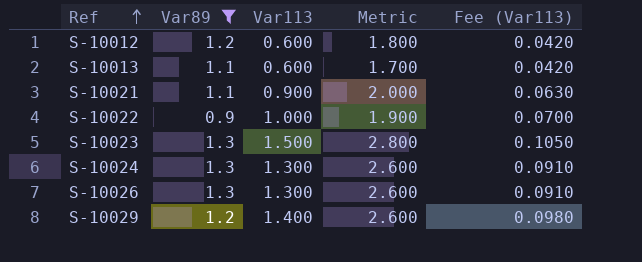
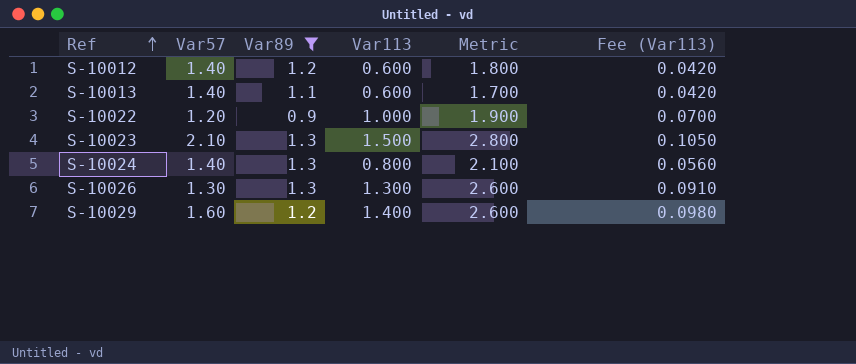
column Var57 | position: none -> 2
row S-10021: 1.1 | 0.900 | 2.000 | 0.0630 -> none
S-10024 | Var113: 1.300 -> 0.800
S-10024 | Metric: 2.600 -> 2.100
S-10024 | Fee (Var113): 0.0910 -> 0.0560

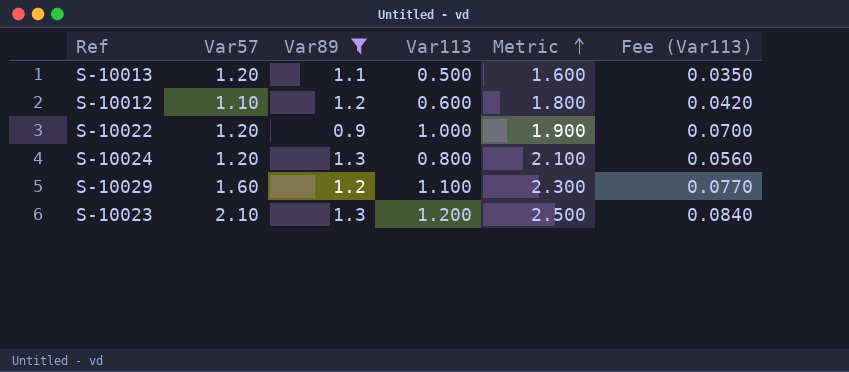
row order: Ref ascending -> Metric ascending
row S-10026: 1.30 | 1.3 | 1.300 | 2.600 | 0.0910 -> none
S-10013 | Var57: 1.40 -> 1.20
S-10013 | Var113: 0.600 -> 0.500
S-10013 | Metric: 1.700 -> 1.600
S-10013 | Fee (Var113): 0.0420 -> 0.0350
S-10012 | Var57: 1.40 -> 1.10
S-10024 | Var57: 1.40 -> 1.20
S-10029 | Var113: 1.400 -> 1.100
S-10029 | Metric: 2.600 -> 2.300
S-10029 | Fee (Var113): 0.0980 -> 0.0770
S-10023 | Var113: 1.500 -> 1.200
S-10023 | Metric: 2.800 -> 2.500
S-10023 | Fee (Var113): 0.1050 -> 0.0840

